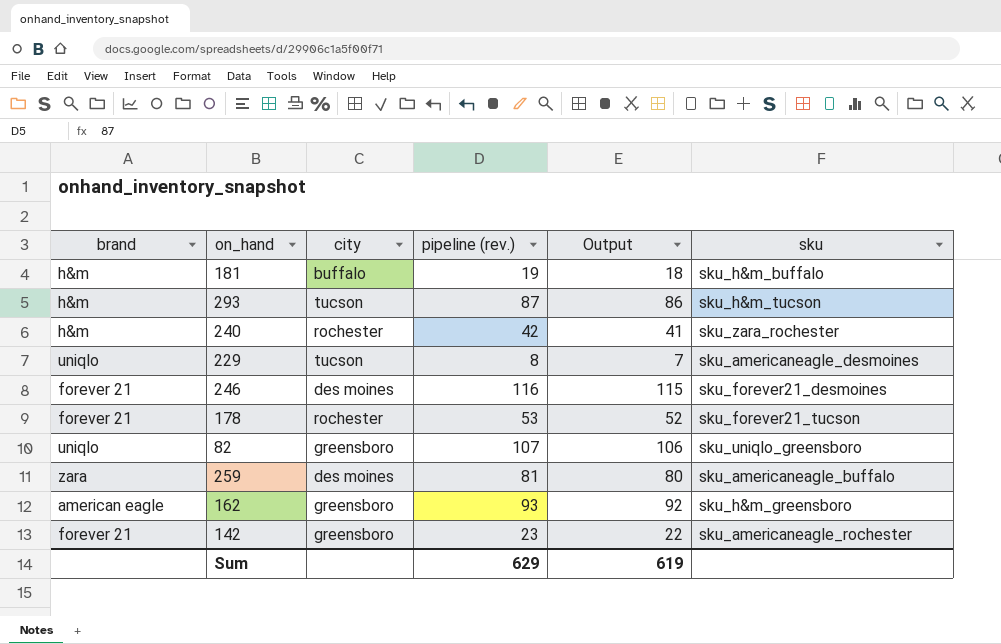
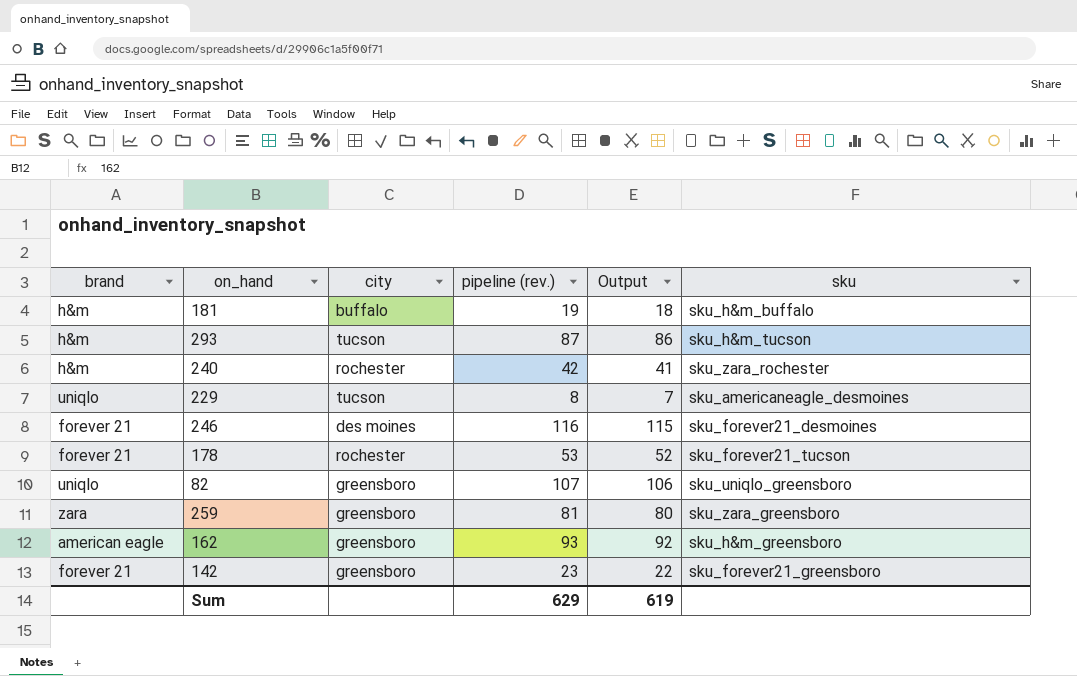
259 | city: des moines -> greensboro
259 | sku: sku_americaneagle_buffalo -> sku_zara_greensboro
142 | sku: sku_americaneagle_rochester -> sku_forever21_greensboro

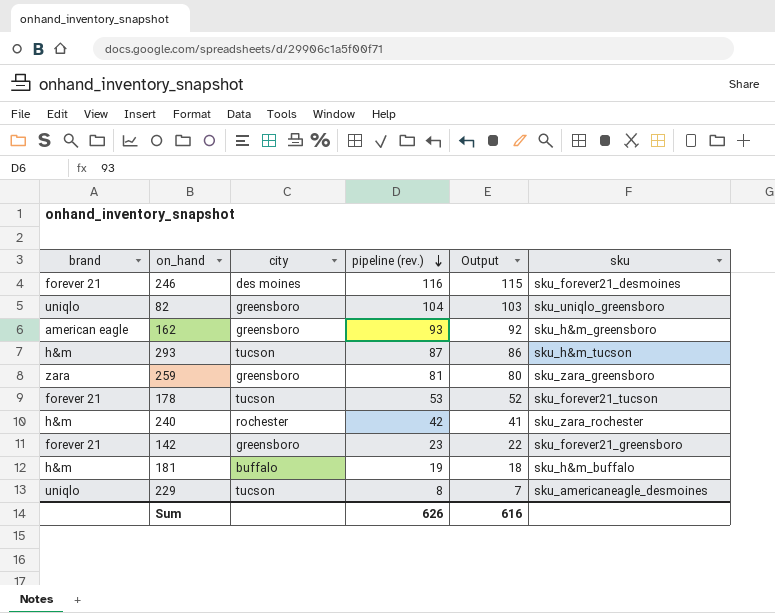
row order: none -> pipeline (rev.) descending
82 | pipeline (rev.): 107 -> 104
82 | Output: 106 -> 103
178 | city: rochester -> tucson
Sum | pipeline (rev.): 629 -> 626
Sum | Output: 619 -> 616

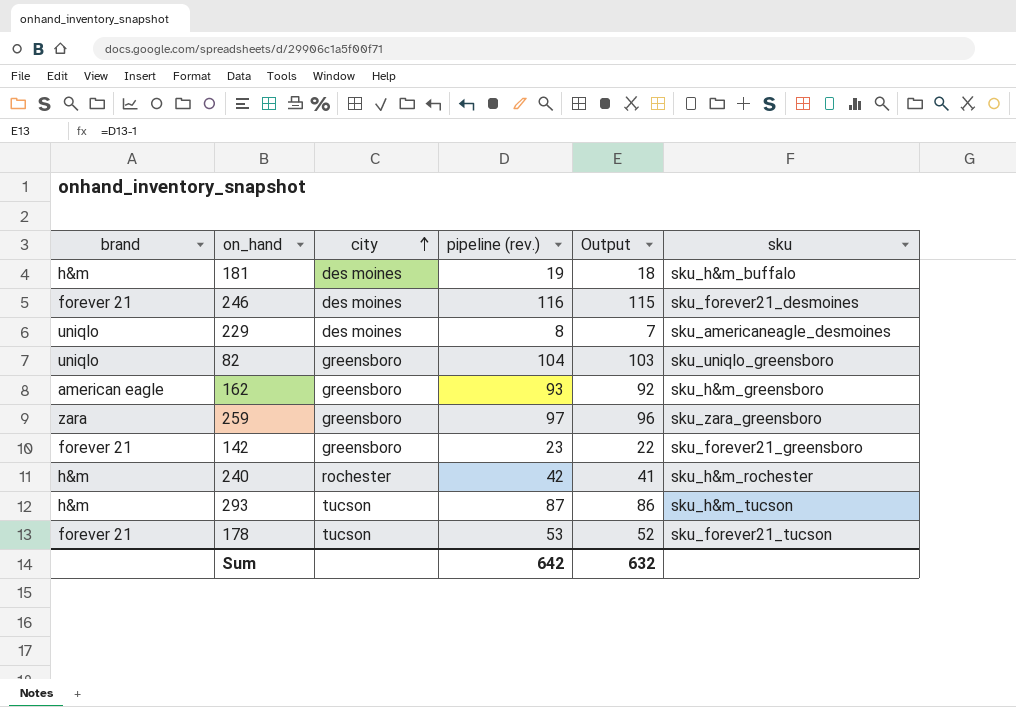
row order: pipeline (rev.) descending -> city ascending
181 | city: buffalo -> des moines
229 | city: tucson -> des moines
259 | pipeline (rev.): 81 -> 97
259 | Output: 80 -> 96
240 | sku: sku_zara_rochester -> sku_h&m_rochester
Sum | pipeline (rev.): 626 -> 642
Sum | Output: 616 -> 632

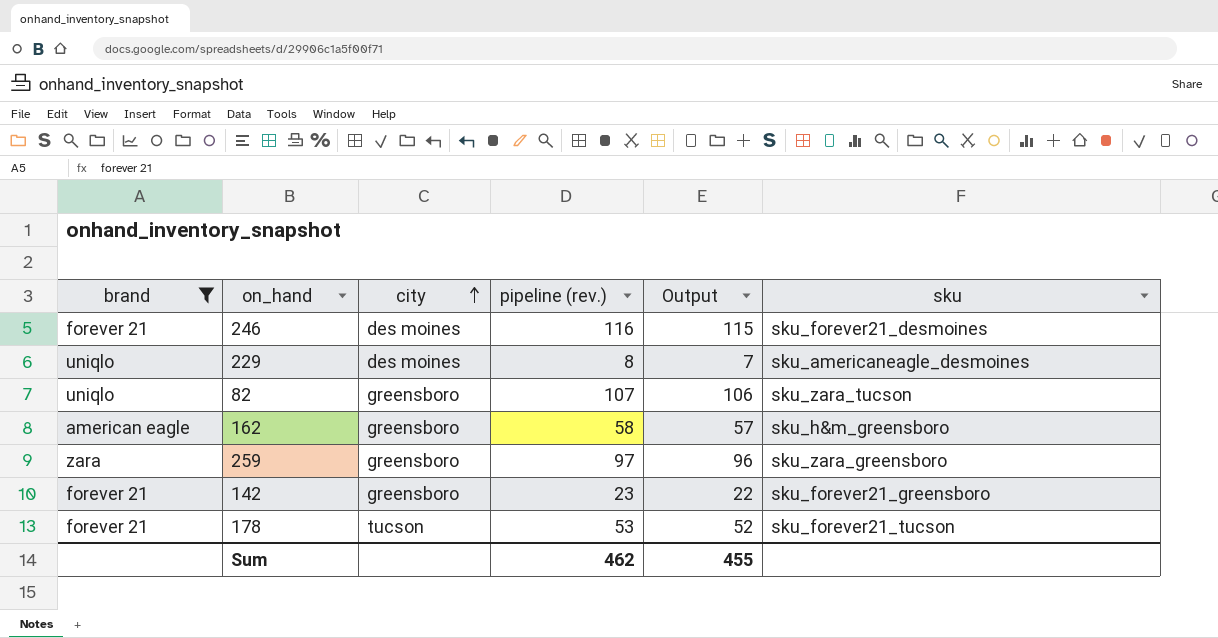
filter: none -> brand != h&m
82 | pipeline (rev.): 104 -> 107
82 | Output: 103 -> 106
82 | sku: sku_uniqlo_greensboro -> sku_zara_tucson
162 | pipeline (rev.): 93 -> 58
162 | Output: 92 -> 57
Sum | pipeline (rev.): 642 -> 462
Sum | Output: 632 -> 455

